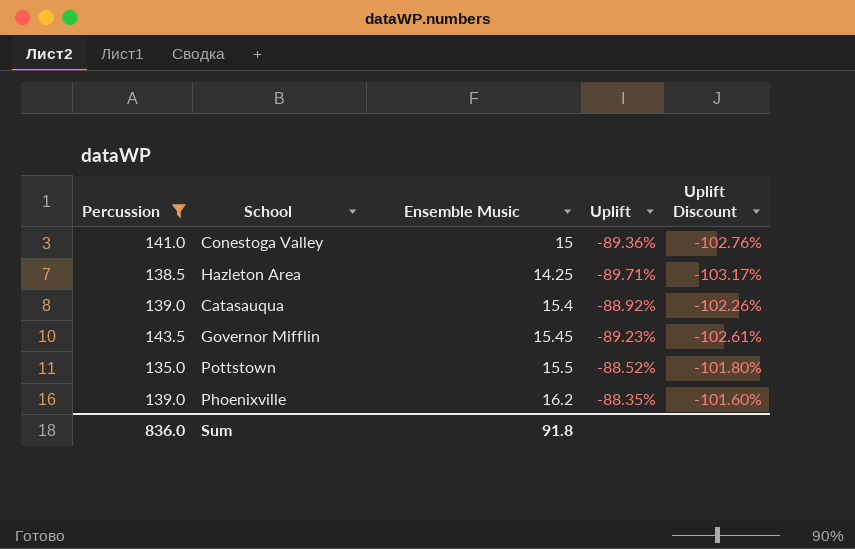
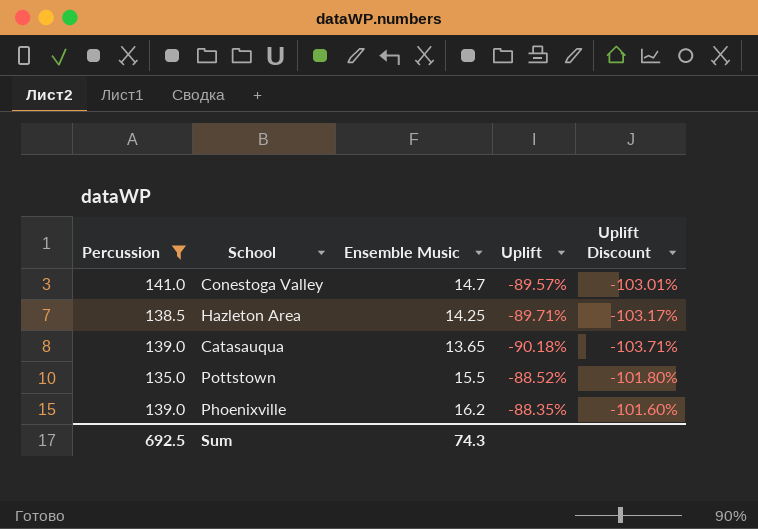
row Governor Mifflin: 143.5 | 15.45 | -89.23% | -102.61% -> none
Conestoga Valley | Ensemble Music: 15 -> 14.7
Conestoga Valley | Uplift: -89.36% -> -89.57%
Conestoga Valley | Uplift Discount: -102.76% -> -103.01%
Catasauqua | Ensemble Music: 15.4 -> 13.65
Catasauqua | Uplift: -88.92% -> -90.18%
Catasauqua | Uplift Discount: -102.26% -> -103.71%
Sum | Percussion: 836.0 -> 692.5
Sum | Ensemble Music: 91.8 -> 74.3

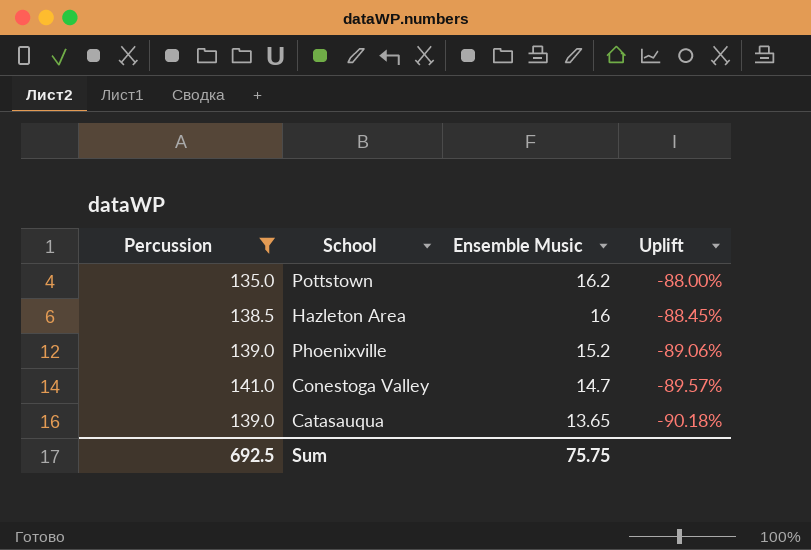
row order: none -> Ensemble Music descending
column Uplift Discount | formula: [Uplift] * 1.15 -> none
Pottstown | Ensemble Music: 15.5 -> 16.2
Pottstown | Uplift: -88.52% -> -88.00%
Hazleton Area | Ensemble Music: 14.25 -> 16
Hazleton Area | Uplift: -89.71% -> -88.45%
Phoenixville | Ensemble Music: 16.2 -> 15.2
Phoenixville | Uplift: -88.35% -> -89.06%
Sum | Ensemble Music: 74.3 -> 75.75

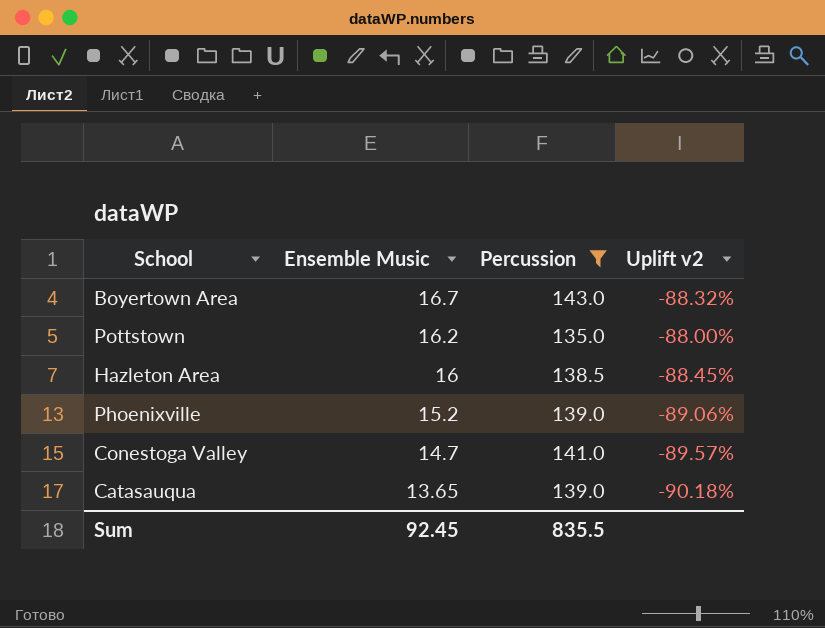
column Percussion | position: 1 -> 3
column name: Uplift -> Uplift v2
row Boyertown Area: none -> 16.7 | 143.0 | -88.32%
Sum | Ensemble Music: 75.75 -> 92.45
Sum | Percussion: 692.5 -> 835.5

